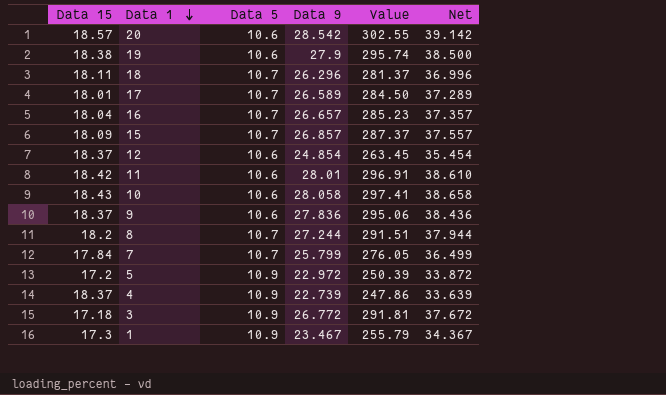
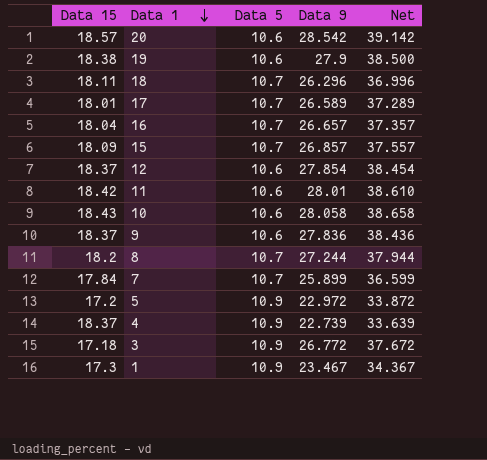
column Value | formula: [Data 5] * [Data 9] -> none
12 | Data 9: 24.854 -> 27.854
12 | Net: 35.454 -> 38.454
7 | Data 9: 25.799 -> 25.899
7 | Net: 36.499 -> 36.599

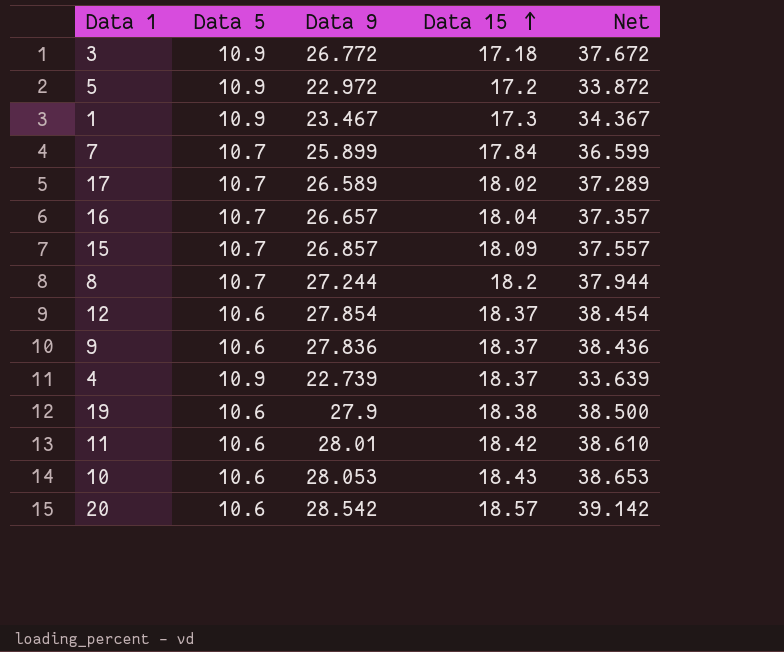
row order: Data 1 descending -> Data 15 ascending
column Data 15 | position: 1 -> 4
row 18: 18.11 | 10.7 | 26.296 | 36.996 -> none
17 | Data 15: 18.01 -> 18.02
10 | Data 9: 28.058 -> 28.053
10 | Net: 38.658 -> 38.653

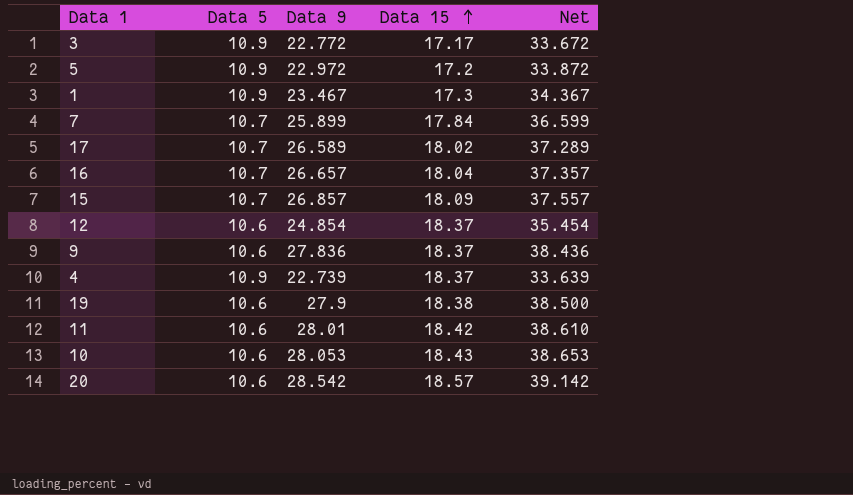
row 8: 10.7 | 27.244 | 18.2 | 37.944 -> none
3 | Data 9: 26.772 -> 22.772
3 | Data 15: 17.18 -> 17.17
3 | Net: 37.672 -> 33.672
12 | Data 9: 27.854 -> 24.854
12 | Net: 38.454 -> 35.454

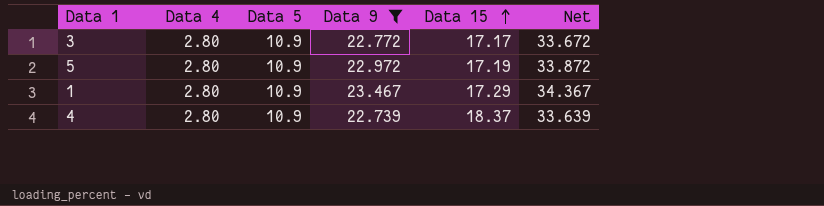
filter: none -> Data 9 <= 23.467
column Data 4 | position: none -> 2
5 | Data 15: 17.2 -> 17.19
1 | Data 15: 17.3 -> 17.29

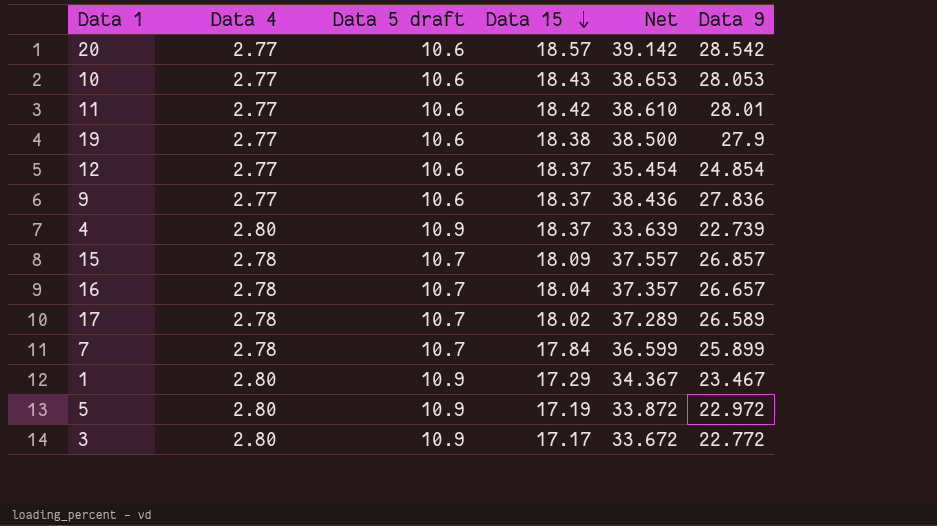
filter: Data 9 <= 23.467 -> none
row order: Data 15 ascending -> Data 15 descending
column name: Data 5 -> Data 5 draft
column Data 9 | position: 4 -> 6

